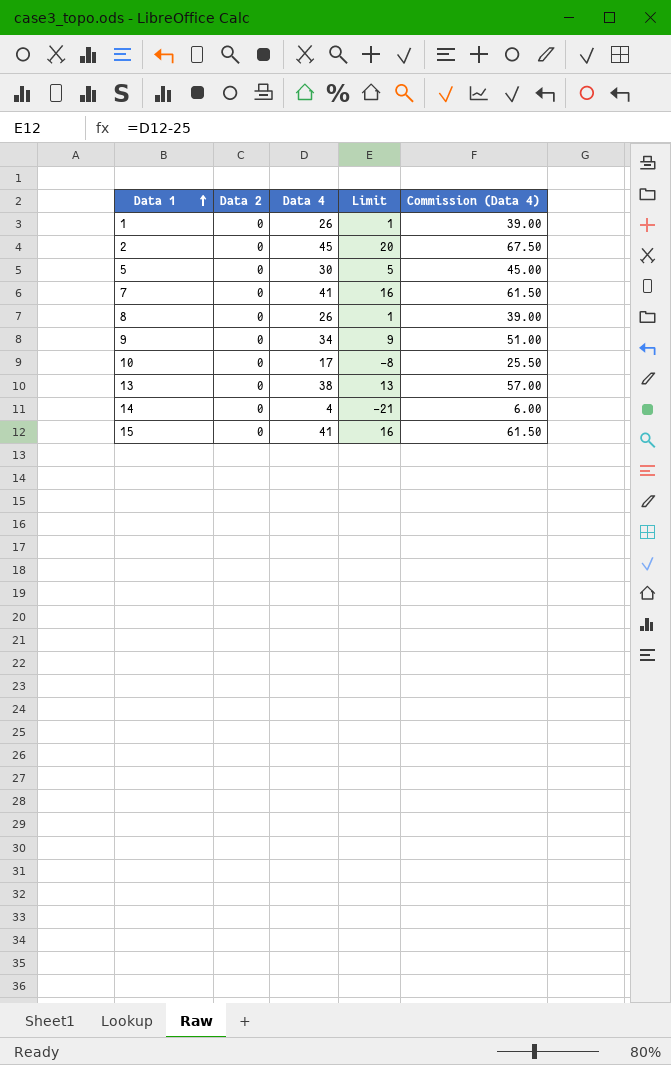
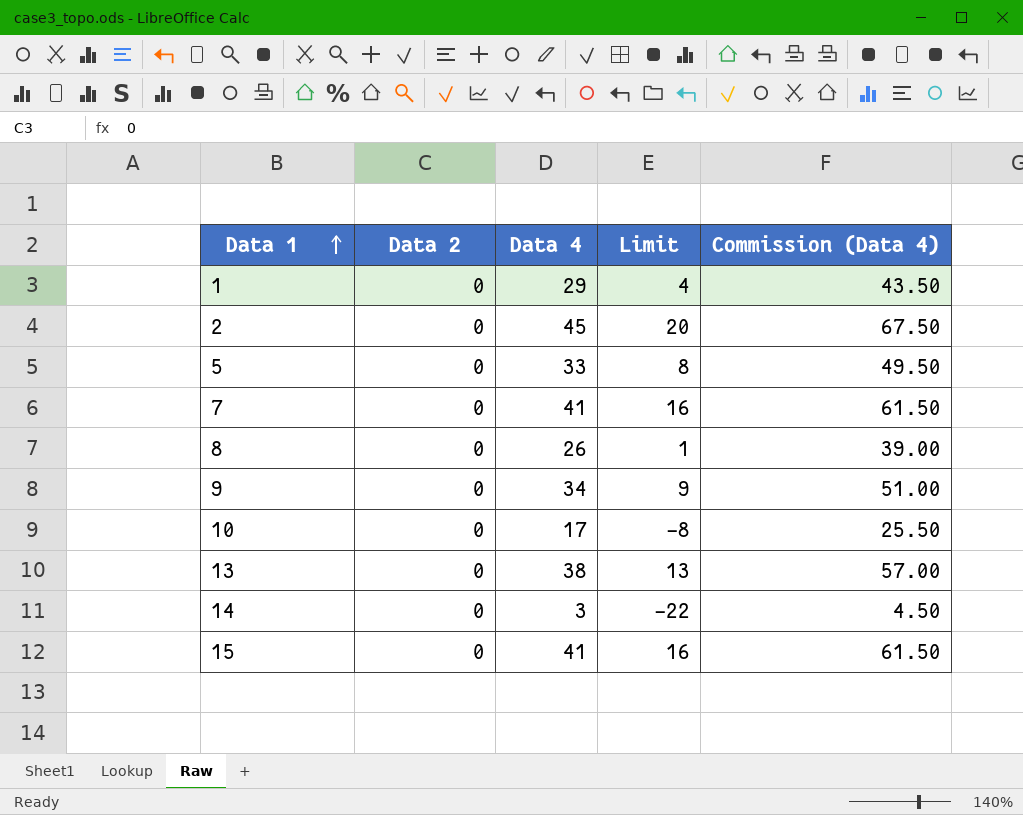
1 | Data 4: 26 -> 29
1 | Limit: 1 -> 4
1 | Commission (Data 4): 39.00 -> 43.50
5 | Data 4: 30 -> 33
5 | Limit: 5 -> 8
5 | Commission (Data 4): 45.00 -> 49.50
14 | Data 4: 4 -> 3
14 | Limit: -21 -> -22
14 | Commission (Data 4): 6.00 -> 4.50

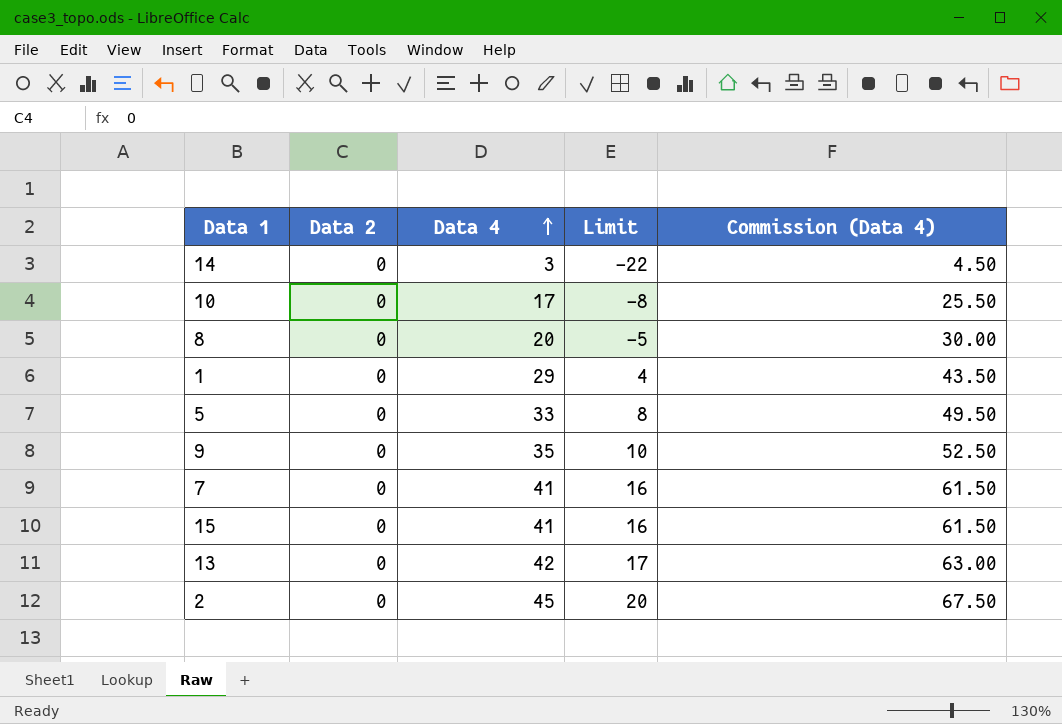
row order: Data 1 ascending -> Data 4 ascending
8 | Data 4: 26 -> 20
8 | Limit: 1 -> -5
8 | Commission (Data 4): 39.00 -> 30.00
9 | Data 4: 34 -> 35
9 | Limit: 9 -> 10
9 | Commission (Data 4): 51.00 -> 52.50
13 | Data 4: 38 -> 42
13 | Limit: 13 -> 17
13 | Commission (Data 4): 57.00 -> 63.00

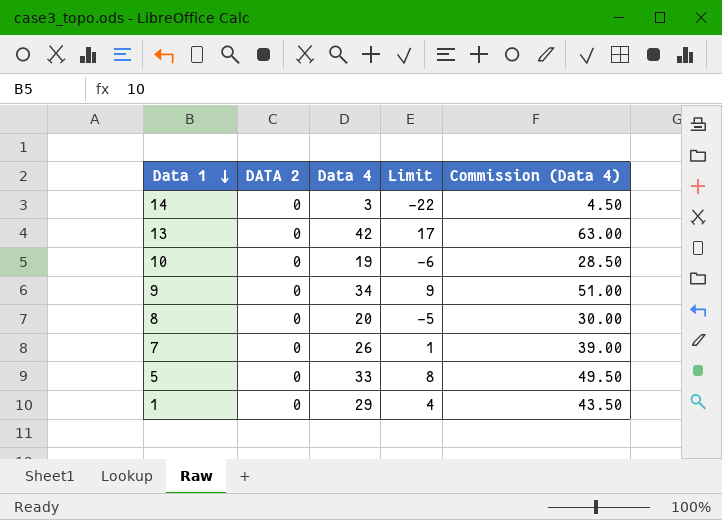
row order: Data 4 ascending -> Data 1 descending
column name: Data 2 -> DATA 2
row 15: 0 | 41 | 16 | 61.50 -> none
row 2: 0 | 45 | 20 | 67.50 -> none
10 | Data 4: 17 -> 19
10 | Limit: -8 -> -6
10 | Commission (Data 4): 25.50 -> 28.50
9 | Data 4: 35 -> 34
9 | Limit: 10 -> 9
9 | Commission (Data 4): 52.50 -> 51.00
7 | Data 4: 41 -> 26
7 | Limit: 16 -> 1
7 | Commission (Data 4): 61.50 -> 39.00

